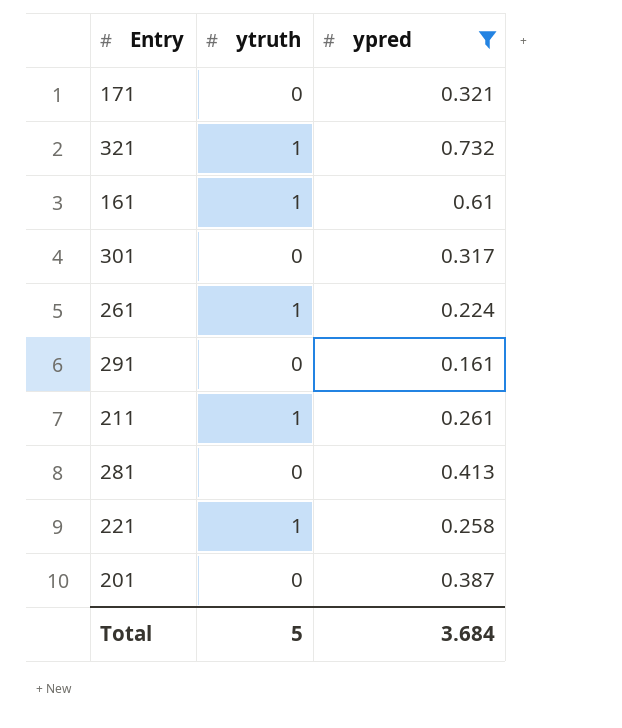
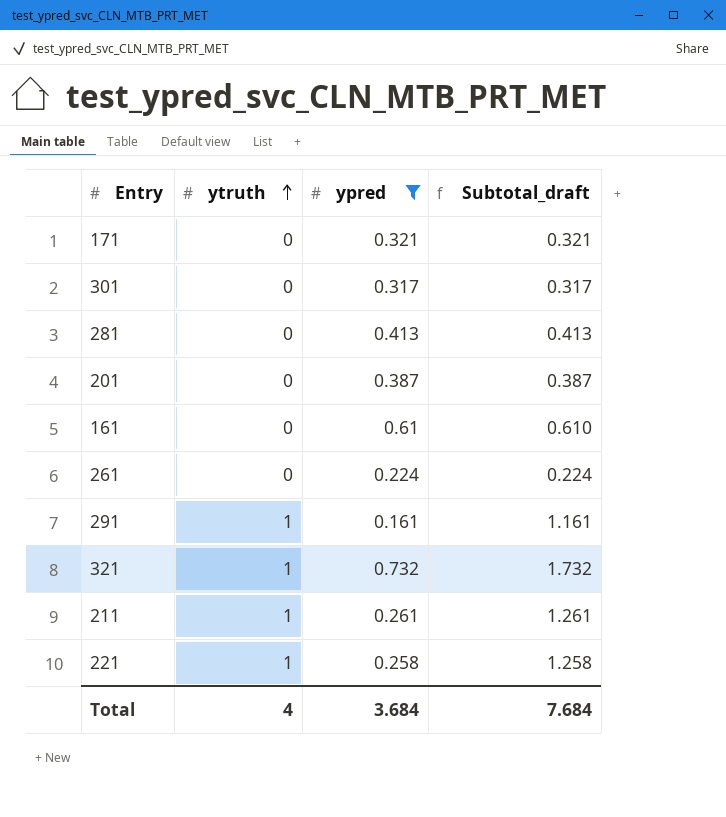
row order: none -> ytruth ascending
column Subtotal_draft | formula: none -> [ytruth] + [ypred]
161 | ytruth: 1 -> 0
261 | ytruth: 1 -> 0
291 | ytruth: 0 -> 1
Total | ytruth: 5 -> 4

